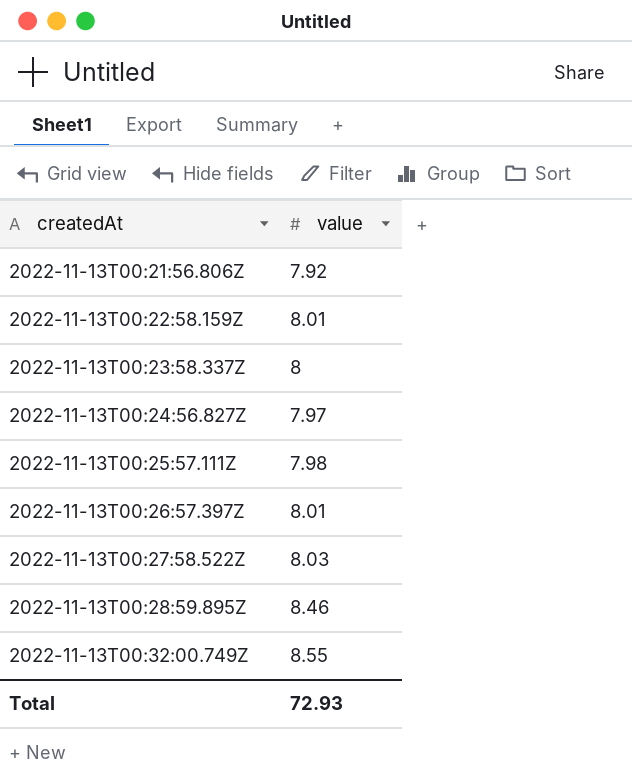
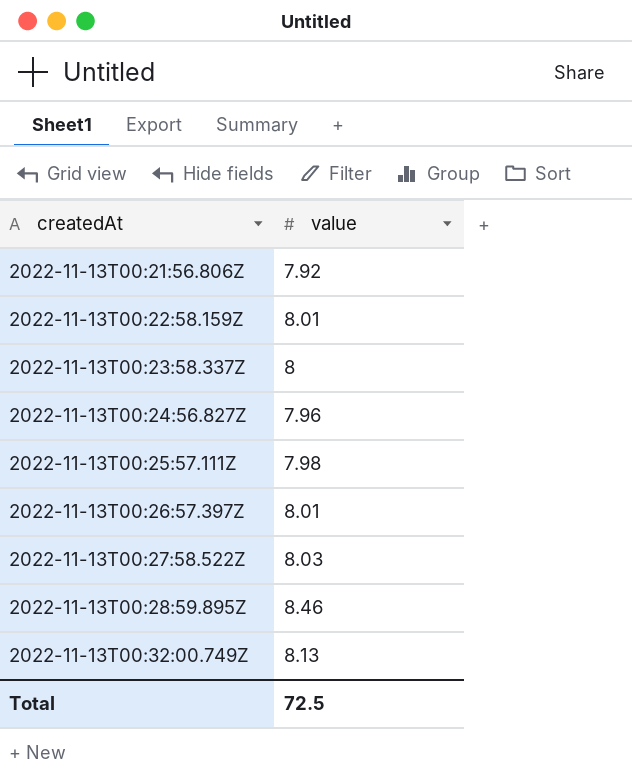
2022-11-13T00:24:56.827Z | value: 7.97 -> 7.96
2022-11-13T00:32:00.749Z | value: 8.55 -> 8.13
Total | value: 72.93 -> 72.5

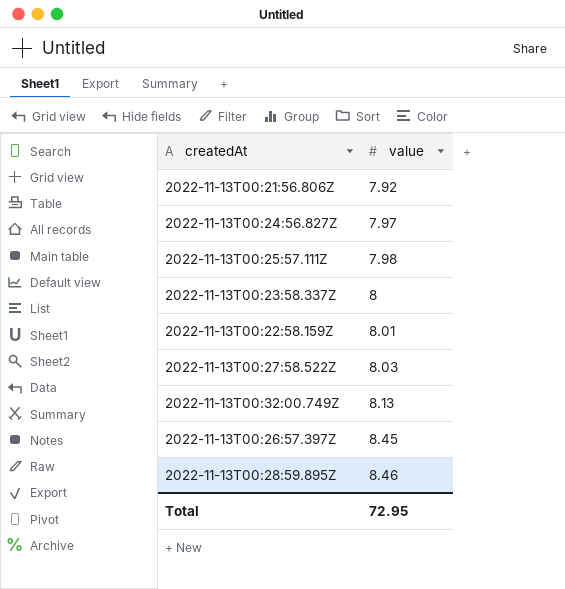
row order: createdAt ascending -> value ascending
2022-11-13T00:24:56.827Z | value: 7.96 -> 7.97
2022-11-13T00:26:57.397Z | value: 8.01 -> 8.45
Total | value: 72.5 -> 72.95

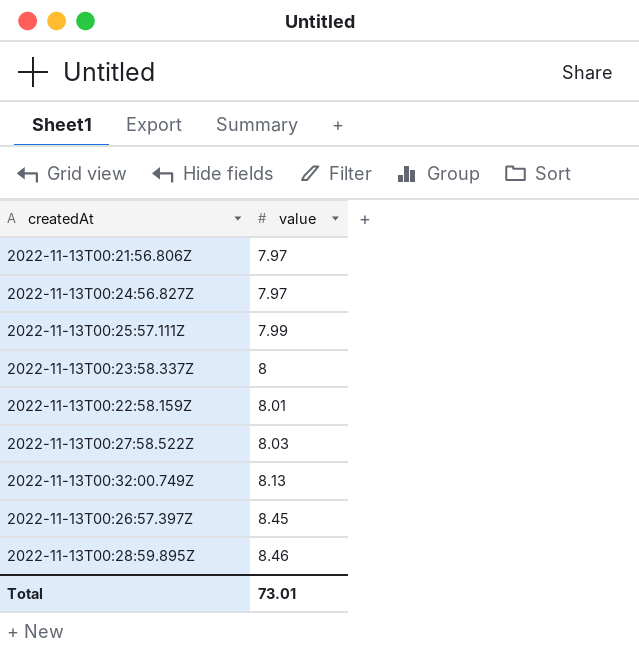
2022-11-13T00:21:56.806Z | value: 7.92 -> 7.97
2022-11-13T00:25:57.111Z | value: 7.98 -> 7.99
Total | value: 72.95 -> 73.01

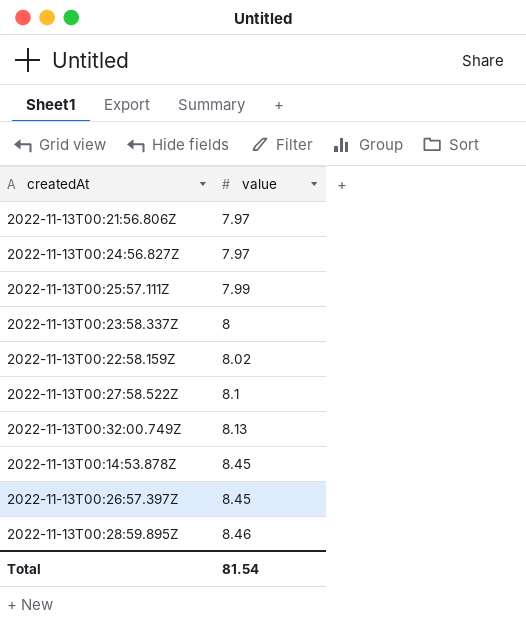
2022-11-13T00:22:58.159Z | value: 8.01 -> 8.02
2022-11-13T00:27:58.522Z | value: 8.03 -> 8.1
row 2022-11-13T00:14:53.878Z: none -> 8.45
Total | value: 73.01 -> 81.54

